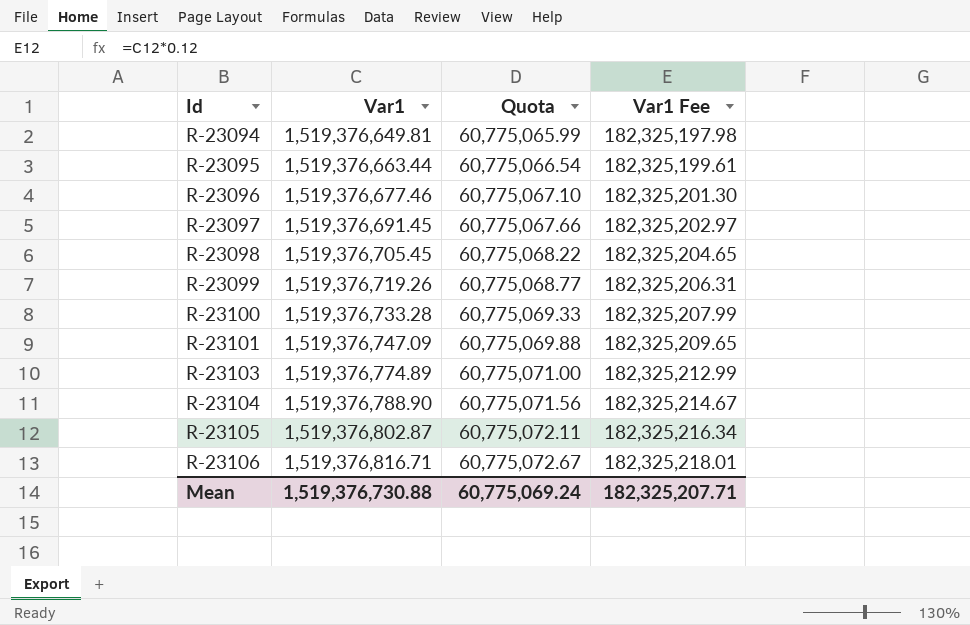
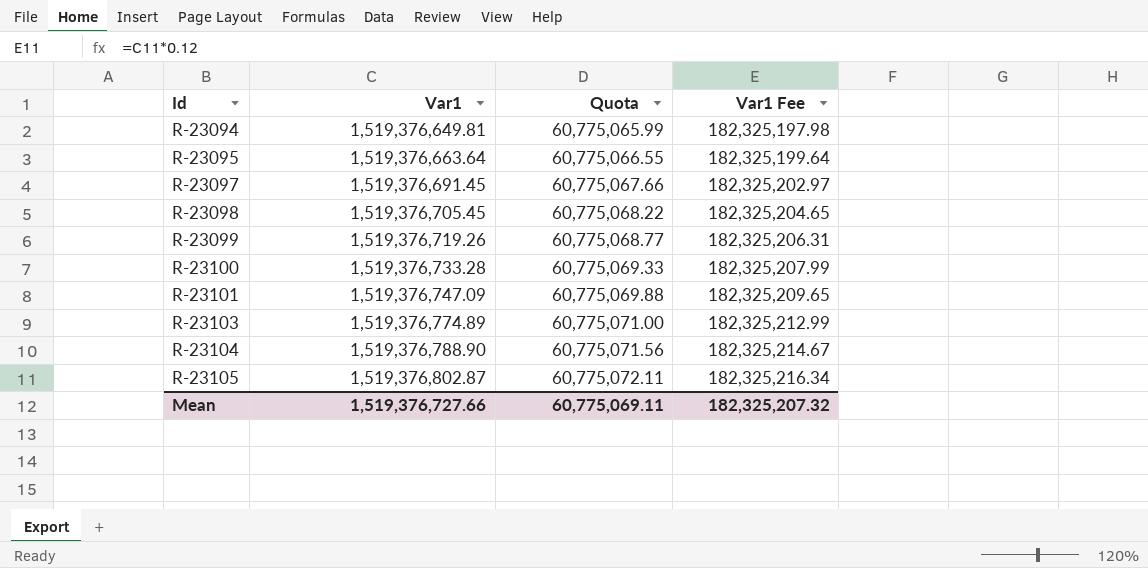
row R-23096: 1,519,376,677.46 | 60,775,067.10 | 182,325,201.30 -> none
row R-23106: 1,519,376,816.71 | 60,775,072.67 | 182,325,218.01 -> none
R-23095 | Var1: 1,519,376,663.44 -> 1,519,376,663.64
R-23095 | Quota: 60,775,066.54 -> 60,775,066.55
R-23095 | Var1 Fee: 182,325,199.61 -> 182,325,199.64
Mean | Var1: 1,519,376,730.88 -> 1,519,376,727.66
Mean | Quota: 60,775,069.24 -> 60,775,069.11
Mean | Var1 Fee: 182,325,207.71 -> 182,325,207.32

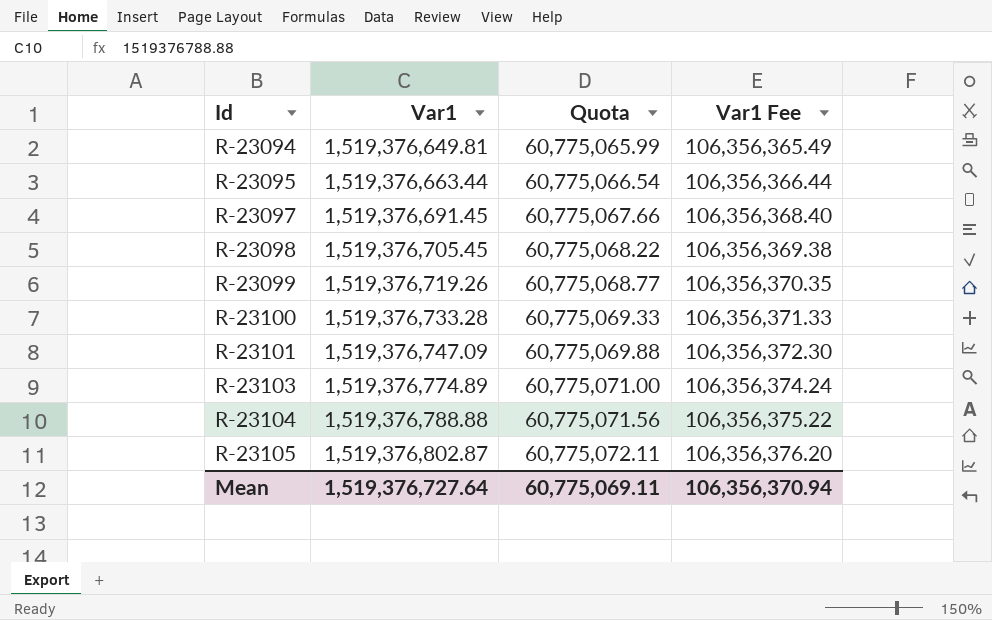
column Var1 Fee | formula: [Var1] * 0.12 -> [Var1] * 0.07
R-23095 | Var1: 1,519,376,663.64 -> 1,519,376,663.44
R-23095 | Quota: 60,775,066.55 -> 60,775,066.54
R-23104 | Var1: 1,519,376,788.90 -> 1,519,376,788.88
Mean | Var1: 1,519,376,727.66 -> 1,519,376,727.64
Mean | Var1 Fee: 182,325,207.32 -> 106,356,370.94

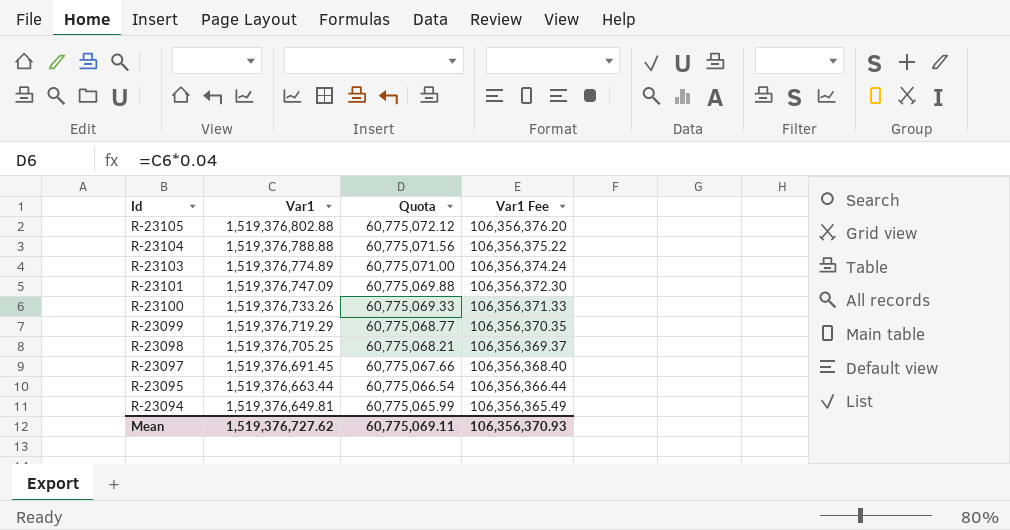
row order: Id ascending -> Id descending
R-23105 | Var1: 1,519,376,802.87 -> 1,519,376,802.88
R-23105 | Quota: 60,775,072.11 -> 60,775,072.12
R-23100 | Var1: 1,519,376,733.28 -> 1,519,376,733.26
R-23099 | Var1: 1,519,376,719.26 -> 1,519,376,719.29
R-23098 | Var1: 1,519,376,705.45 -> 1,519,376,705.25
R-23098 | Quota: 60,775,068.22 -> 60,775,068.21
R-23098 | Var1 Fee: 106,356,369.38 -> 106,356,369.37
Mean | Var1: 1,519,376,727.64 -> 1,519,376,727.62
Mean | Var1 Fee: 106,356,370.94 -> 106,356,370.93

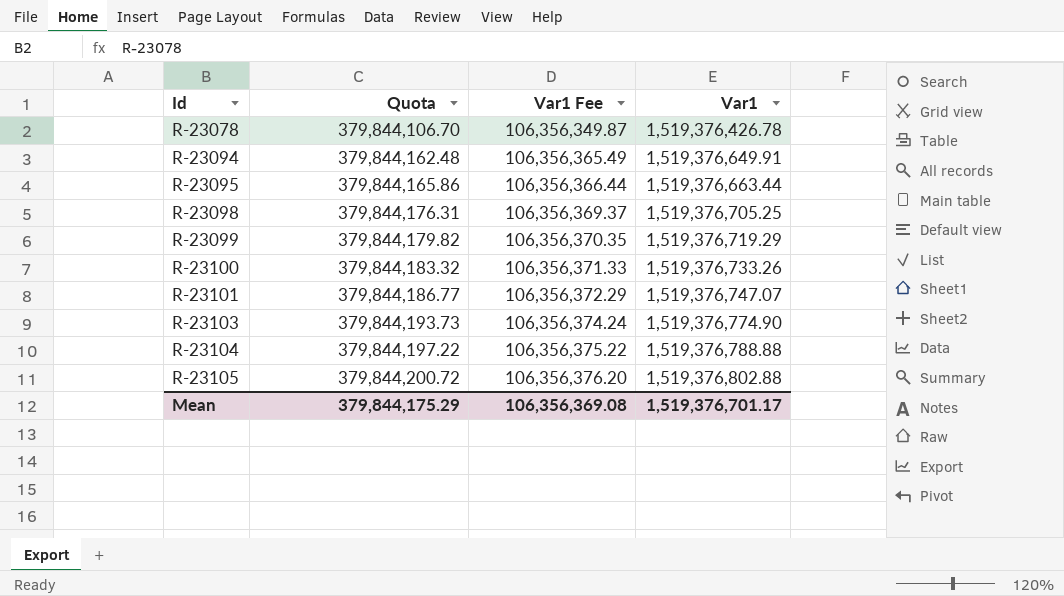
row order: Id descending -> Id ascending
column Quota | formula: [Var1] * 0.04 -> [Var1] * 0.25
column Var1 | position: 2 -> 4
row R-23097: 1,519,376,691.45 | 60,775,067.66 | 106,356,368.40 -> none
row R-23078: none -> 379,844,106.70 | 106,356,349.87 | 1,519,376,426.78
R-23094 | Var1: 1,519,376,649.81 -> 1,519,376,649.91
R-23101 | Var1 Fee: 106,356,372.30 -> 106,356,372.29
R-23101 | Var1: 1,519,376,747.09 -> 1,519,376,747.07
R-23103 | Var1: 1,519,376,774.89 -> 1,519,376,774.90
Mean | Quota: 60,775,069.11 -> 379,844,175.29
Mean | Var1 Fee: 106,356,370.93 -> 106,356,369.08
Mean | Var1: 1,519,376,727.62 -> 1,519,376,701.17

